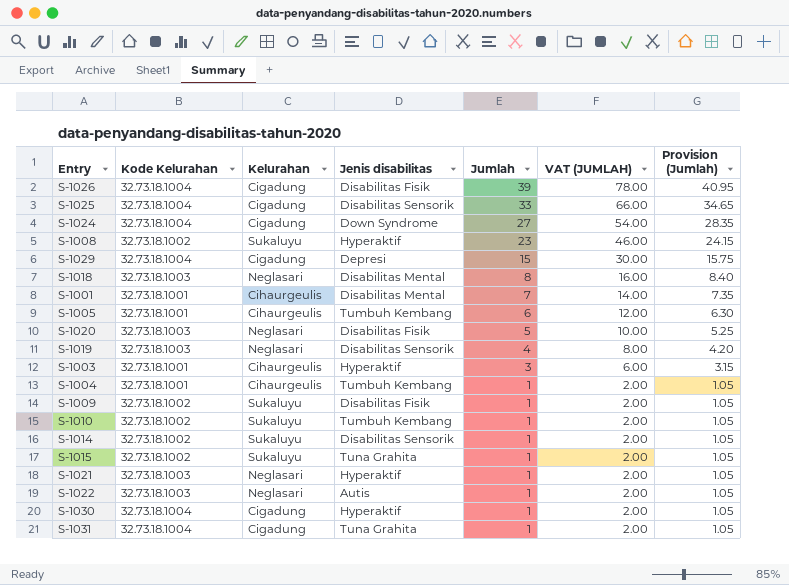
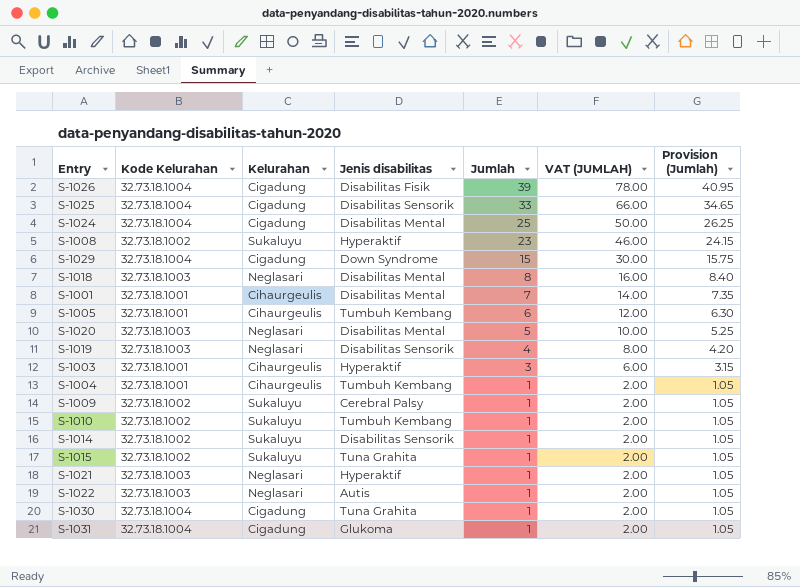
S-1024 | Jenis disabilitas: Down Syndrome -> Disabilitas Mental
S-1024 | Jumlah: 27 -> 25
S-1024 | VAT (JUMLAH): 54.00 -> 50.00
S-1024 | Provision (Jumlah): 28.35 -> 26.25
S-1029 | Jenis disabilitas: Depresi -> Down Syndrome
S-1020 | Jenis disabilitas: Disabilitas Fisik -> Disabilitas Mental
S-1009 | Jenis disabilitas: Disabilitas Fisik -> Cerebral Palsy
S-1030 | Jenis disabilitas: Hyperaktif -> Tuna Grahita
S-1031 | Jenis disabilitas: Tuna Grahita -> Glukoma

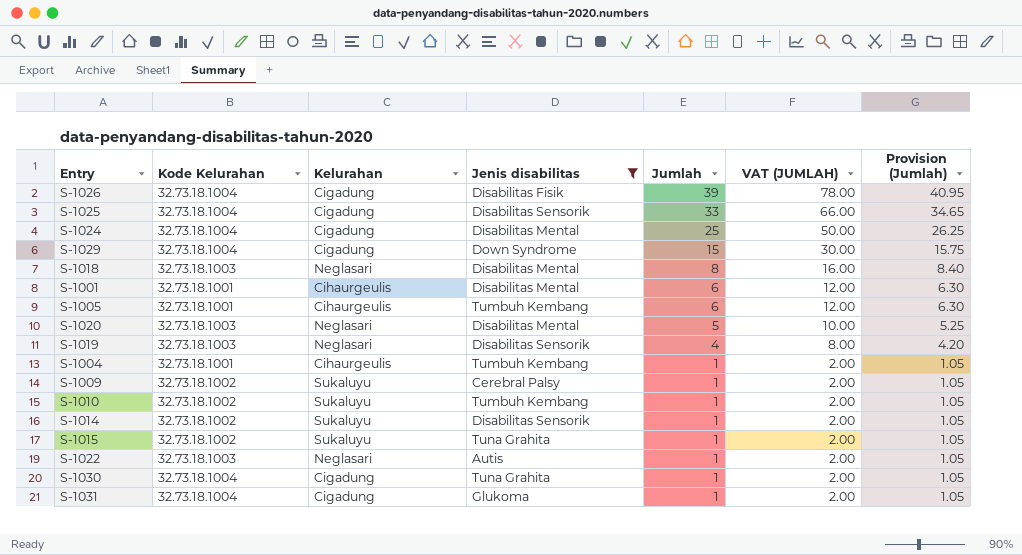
filter: none -> Jenis disabilitas != Hyperaktif
S-1001 | Jumlah: 7 -> 6
S-1001 | VAT (JUMLAH): 14.00 -> 12.00
S-1001 | Provision (Jumlah): 7.35 -> 6.30

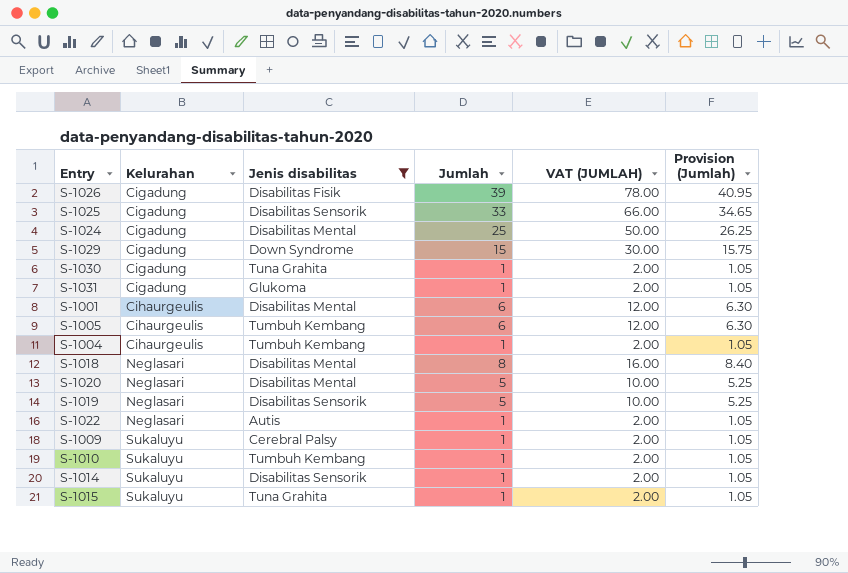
row order: Jumlah descending -> Kelurahan ascending
column Kode Kelurahan | position: 2 -> none
S-1019 | Jumlah: 4 -> 5
S-1019 | VAT (JUMLAH): 8.00 -> 10.00
S-1019 | Provision (Jumlah): 4.20 -> 5.25

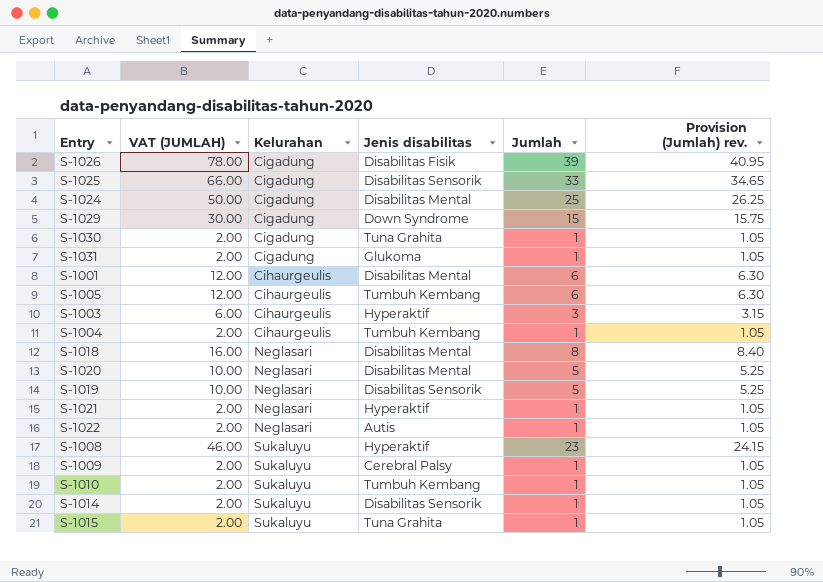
filter: Jenis disabilitas != Hyperaktif -> none
column VAT (JUMLAH) | position: 5 -> 2
column name: Provision (Jumlah) -> Provision (Jumlah) rev.

